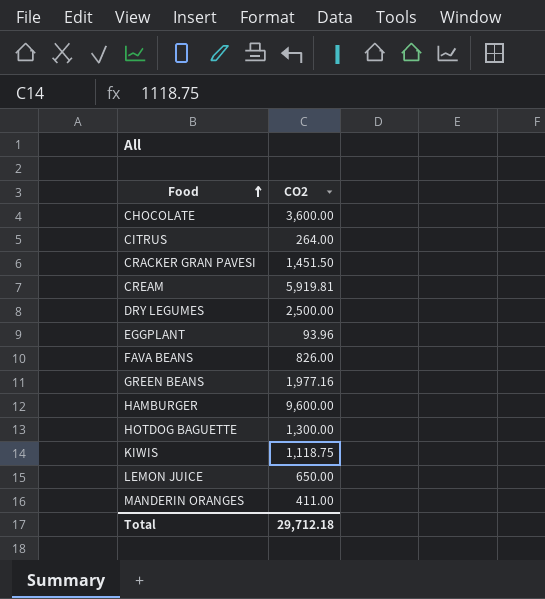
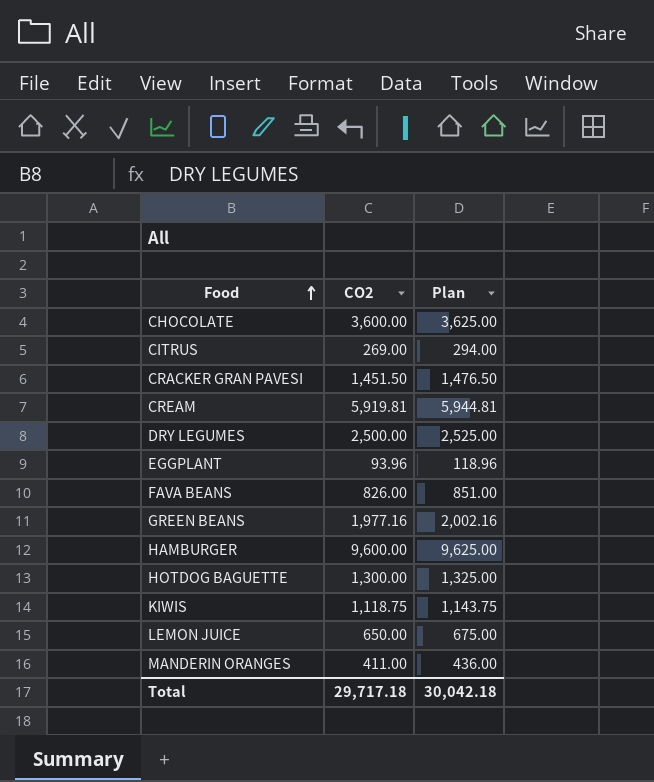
column Plan | formula: none -> [CO2] + 25
CITRUS | CO2: 264.00 -> 269.00
Total | CO2: 29,712.18 -> 29,717.18

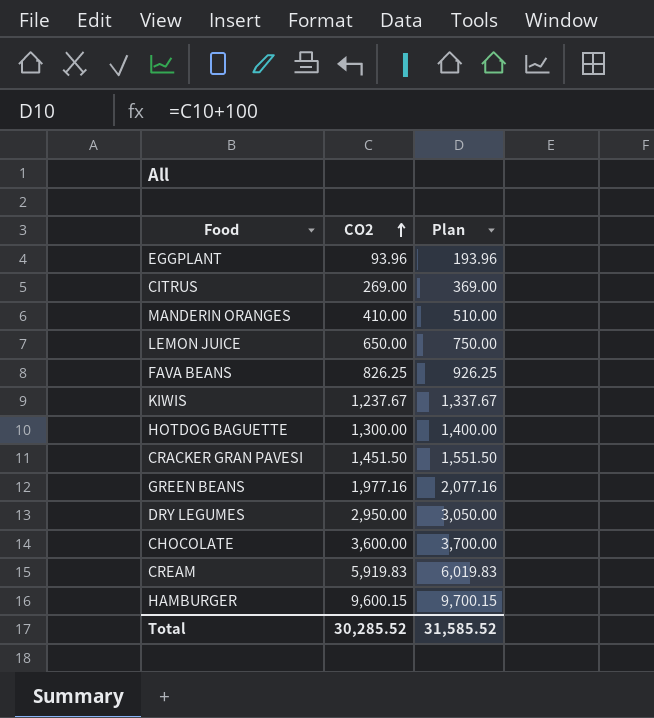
row order: Food ascending -> CO2 ascending
column Plan | formula: [CO2] + 25 -> [CO2] + 100
MANDERIN ORANGES | CO2: 411.00 -> 410.00
FAVA BEANS | CO2: 826.00 -> 826.25
KIWIS | CO2: 1,118.75 -> 1,237.67
DRY LEGUMES | CO2: 2,500.00 -> 2,950.00
CREAM | CO2: 5,919.81 -> 5,919.83
HAMBURGER | CO2: 9,600.00 -> 9,600.15
Total | CO2: 29,717.18 -> 30,285.52
Total | Plan: 30,042.18 -> 31,585.52

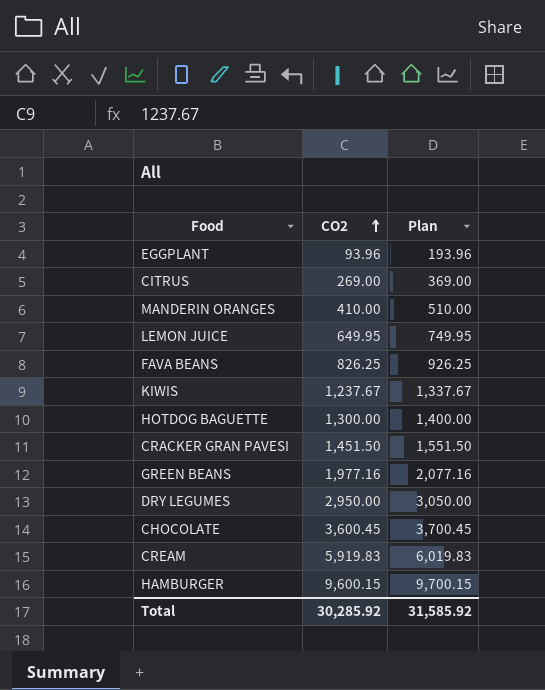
LEMON JUICE | CO2: 650.00 -> 649.95
LEMON JUICE | Plan: 750.00 -> 749.95
CHOCOLATE | CO2: 3,600.00 -> 3,600.45
CHOCOLATE | Plan: 3,700.00 -> 3,700.45
Total | CO2: 30,285.52 -> 30,285.92
Total | Plan: 31,585.52 -> 31,585.92

